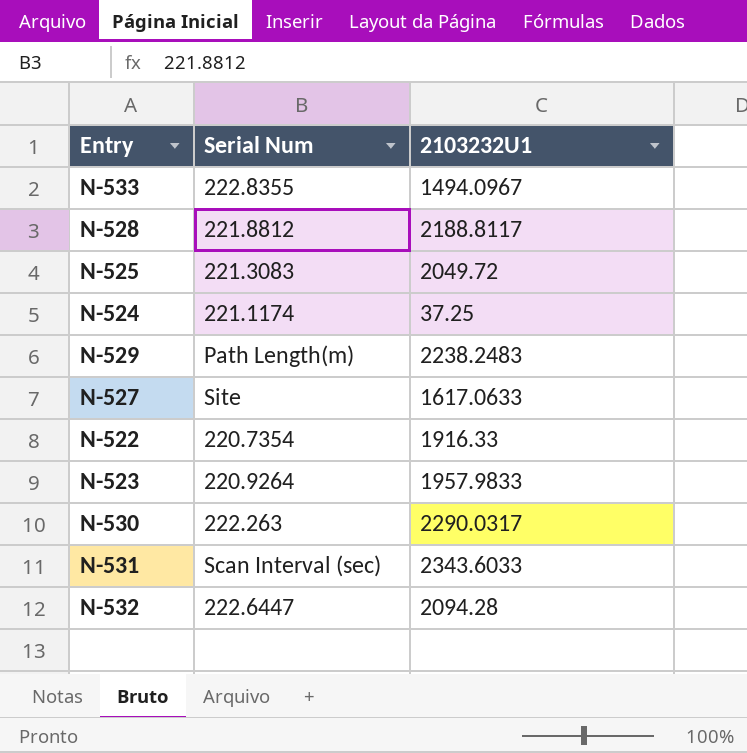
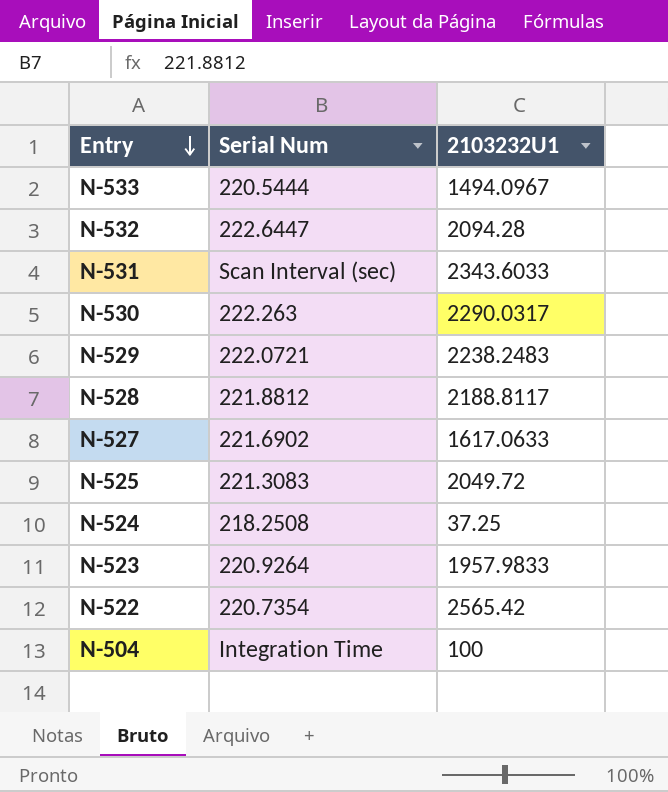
row order: none -> Entry descending
N-533 | Serial Num: 222.8355 -> 220.5444
N-529 | Serial Num: Path Length(m) -> 222.0721
N-527 | Serial Num: Site -> 221.6902
N-524 | Serial Num: 221.1174 -> 218.2508
N-522 | 2103232U1: 1916.33 -> 2565.42
row N-504: none -> Integration Time | 100

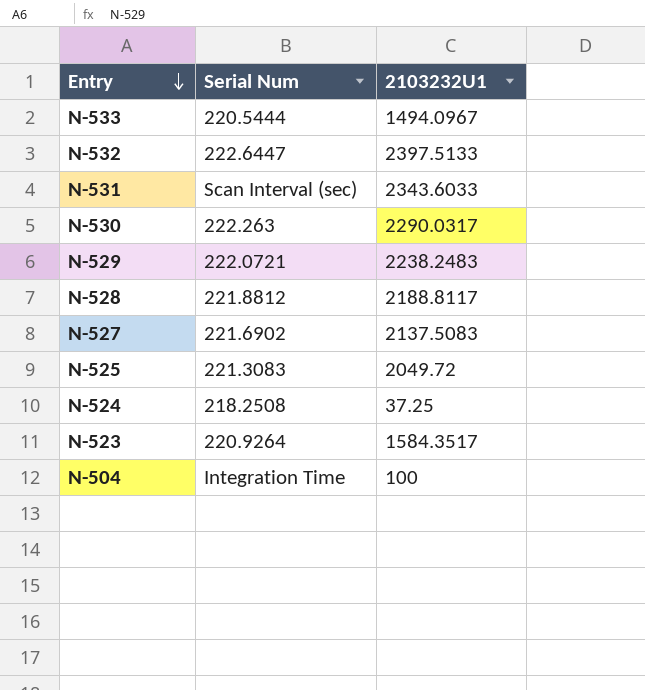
row N-522: 220.7354 | 2565.42 -> none
N-532 | 2103232U1: 2094.28 -> 2397.5133
N-527 | 2103232U1: 1617.0633 -> 2137.5083
N-523 | 2103232U1: 1957.9833 -> 1584.3517

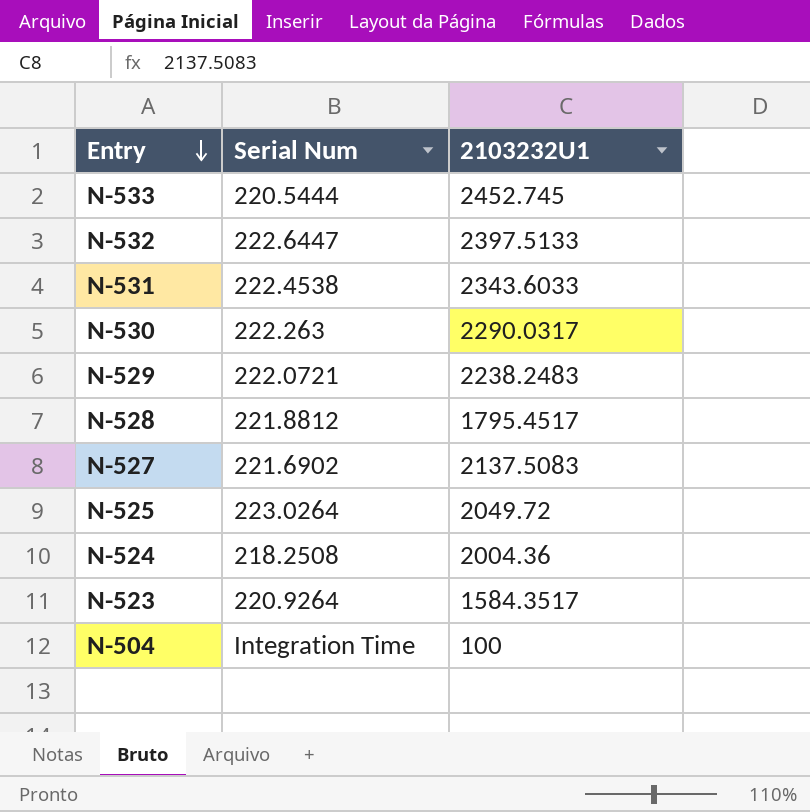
N-533 | 2103232U1: 1494.0967 -> 2452.745
N-531 | Serial Num: Scan Interval (sec) -> 222.4538
N-528 | 2103232U1: 2188.8117 -> 1795.4517
N-525 | Serial Num: 221.3083 -> 223.0264
N-524 | 2103232U1: 37.25 -> 2004.36

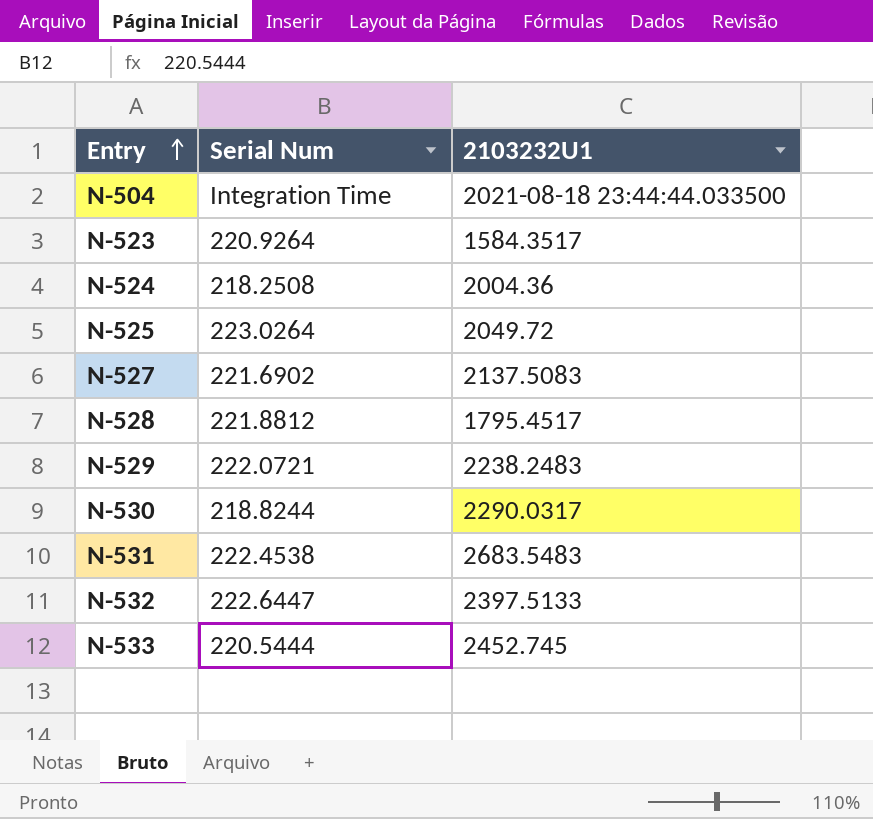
row order: Entry descending -> Entry ascending
N-504 | 2103232U1: 100 -> 2021-08-18 23:44:44.033500
N-530 | Serial Num: 222.263 -> 218.8244
N-531 | 2103232U1: 2343.6033 -> 2683.5483

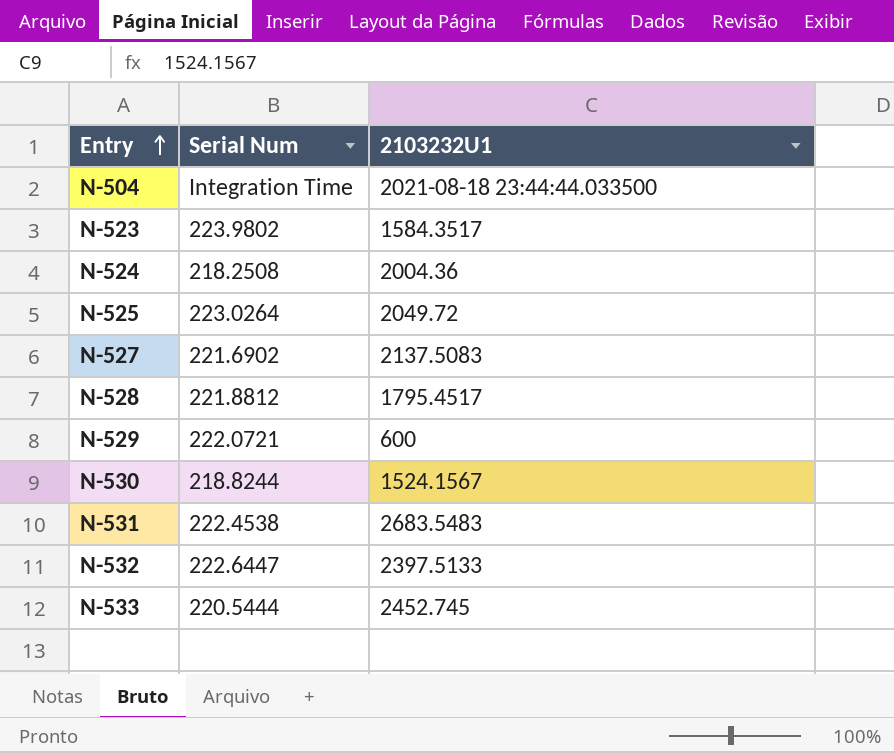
N-523 | Serial Num: 220.9264 -> 223.9802
N-529 | 2103232U1: 2238.2483 -> 600
N-530 | 2103232U1: 2290.0317 -> 1524.1567

